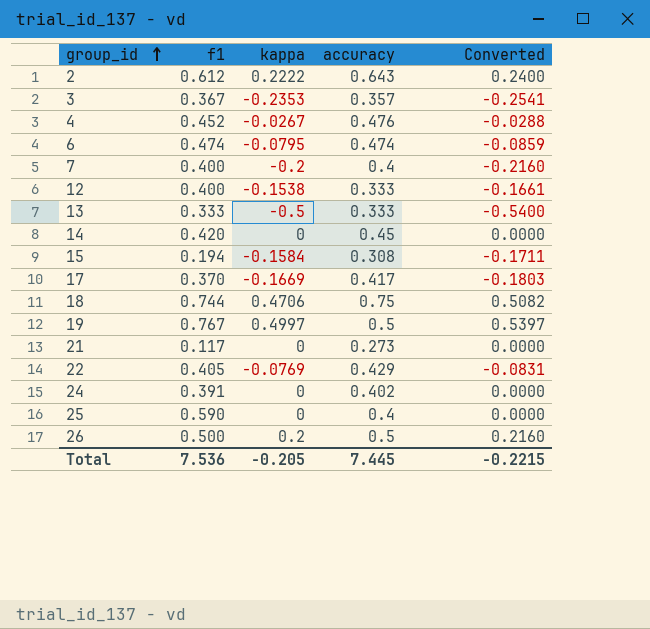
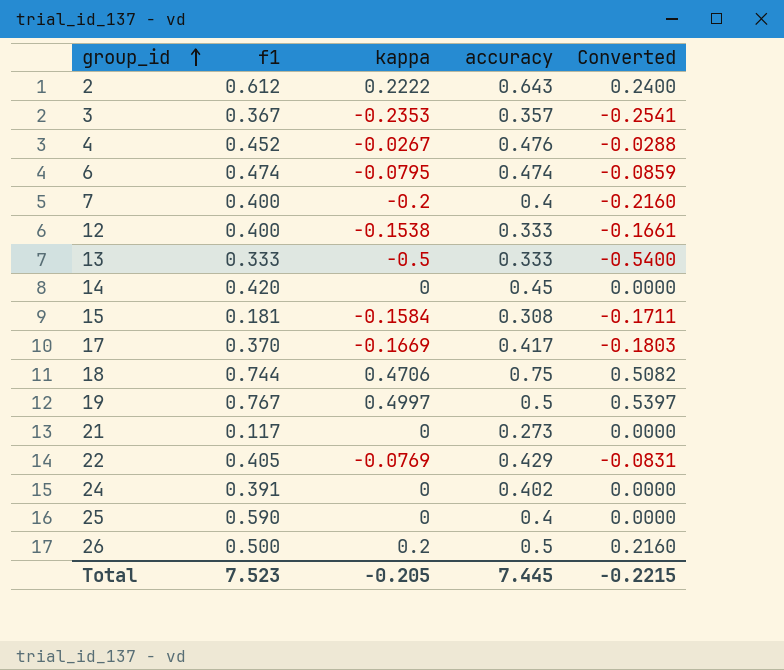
15 | f1: 0.194 -> 0.181
Total | f1: 7.536 -> 7.523

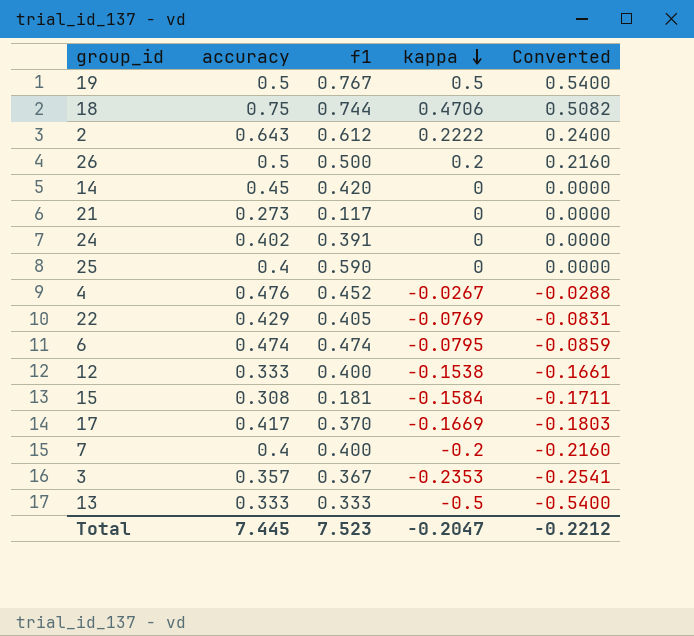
row order: group_id ascending -> kappa descending
column accuracy | position: 4 -> 2
19 | kappa: 0.4997 -> 0.5
19 | Converted: 0.5397 -> 0.5400
Total | kappa: -0.205 -> -0.2047
Total | Converted: -0.2215 -> -0.2212

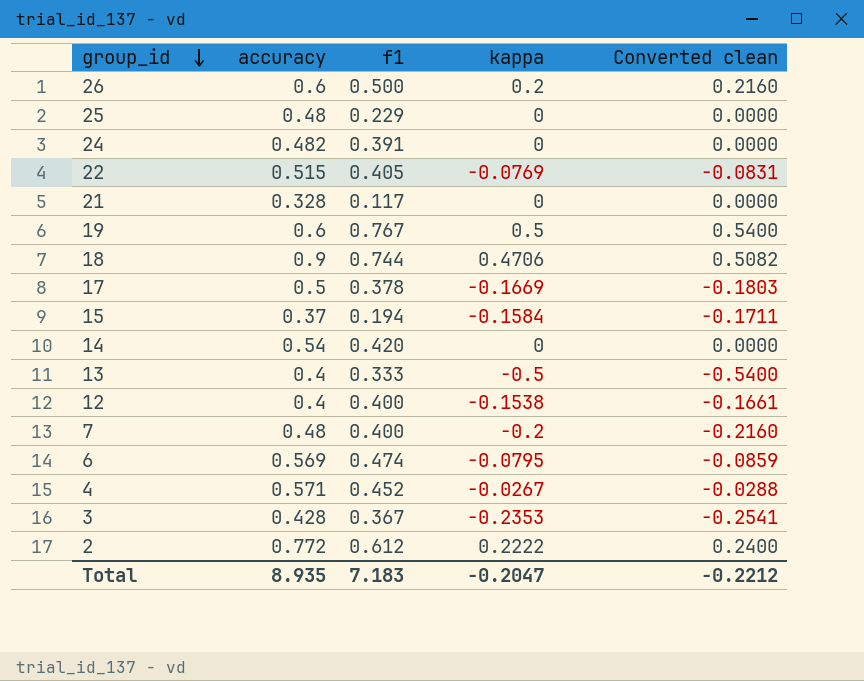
row order: kappa descending -> group_id descending
column name: Converted -> Converted clean
26 | accuracy: 0.5 -> 0.6
25 | accuracy: 0.4 -> 0.48
25 | f1: 0.590 -> 0.229
24 | accuracy: 0.402 -> 0.482
22 | accuracy: 0.429 -> 0.515
21 | accuracy: 0.273 -> 0.328
19 | accuracy: 0.5 -> 0.6
18 | accuracy: 0.75 -> 0.9
17 | accuracy: 0.417 -> 0.5
17 | f1: 0.370 -> 0.378
15 | accuracy: 0.308 -> 0.37
15 | f1: 0.181 -> 0.194
14 | accuracy: 0.45 -> 0.54
13 | accuracy: 0.333 -> 0.4
12 | accuracy: 0.333 -> 0.4
7 | accuracy: 0.4 -> 0.48
6 | accuracy: 0.474 -> 0.569
4 | accuracy: 0.476 -> 0.571
3 | accuracy: 0.357 -> 0.428
2 | accuracy: 0.643 -> 0.772
Total | accuracy: 7.445 -> 8.935
Total | f1: 7.523 -> 7.183

